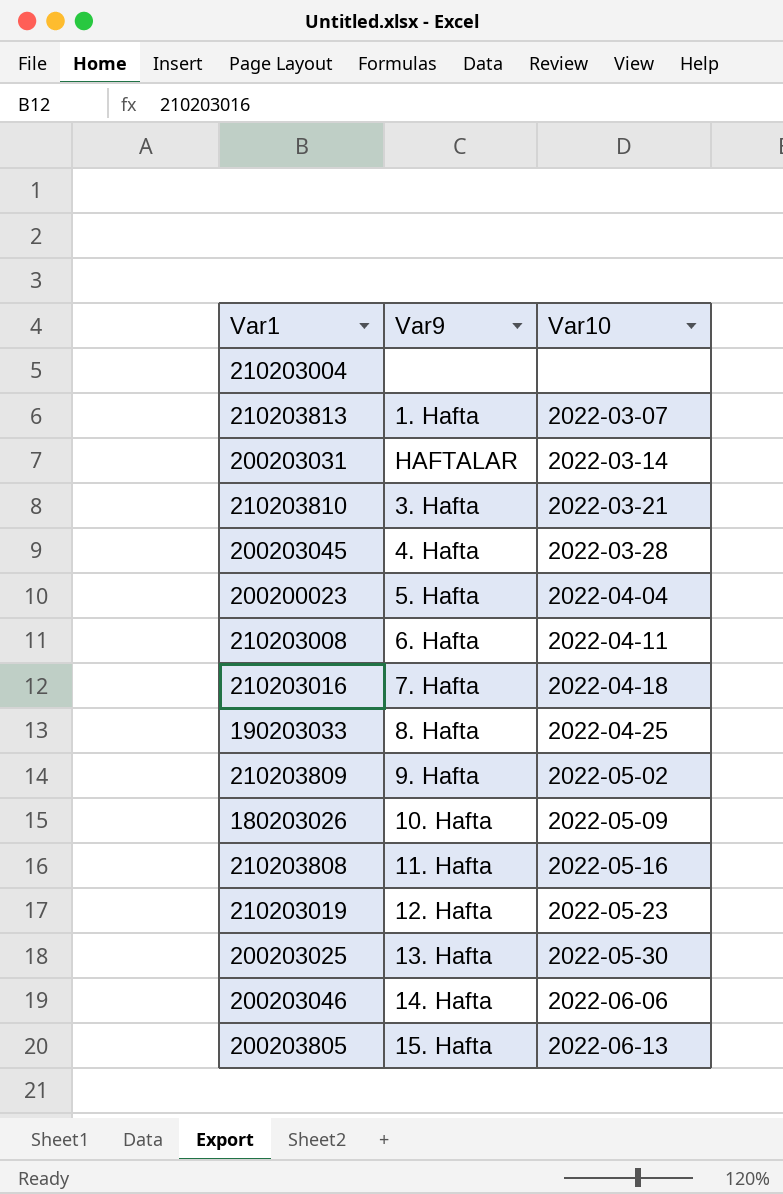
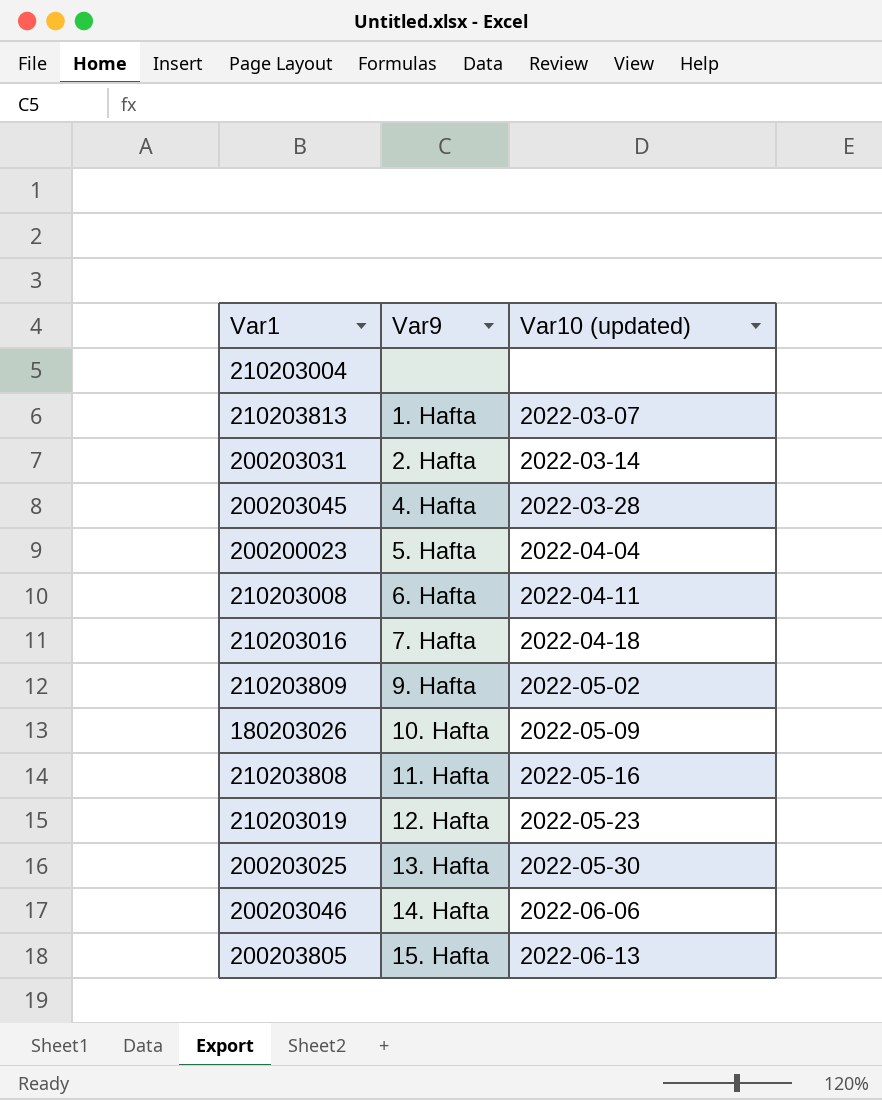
column name: Var10 -> Var10 (updated)
row 210203810: 3. Hafta | 2022-03-21 -> none
row 190203033: 8. Hafta | 2022-04-25 -> none
200203031 | Var9: HAFTALAR -> 2. Hafta

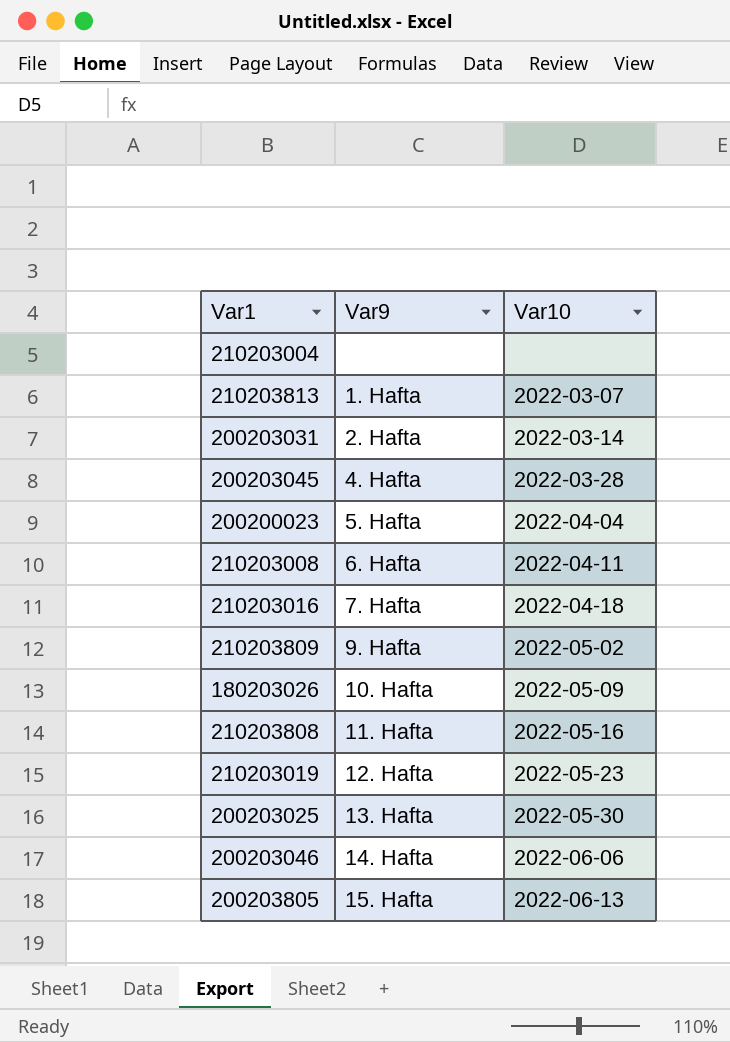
column name: Var10 (updated) -> Var10

